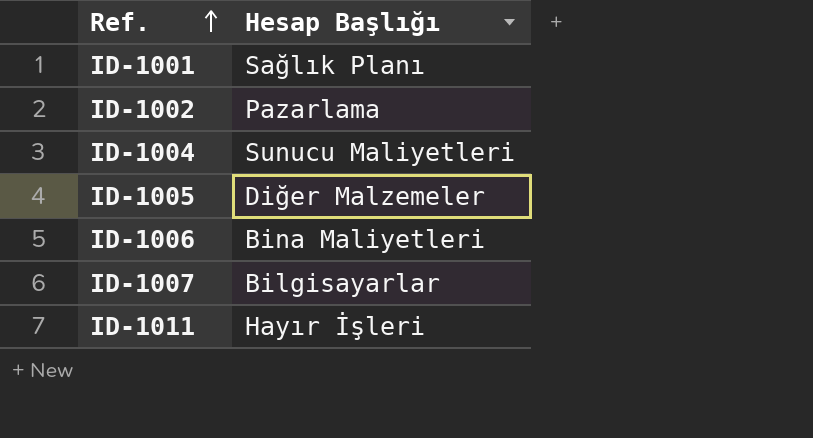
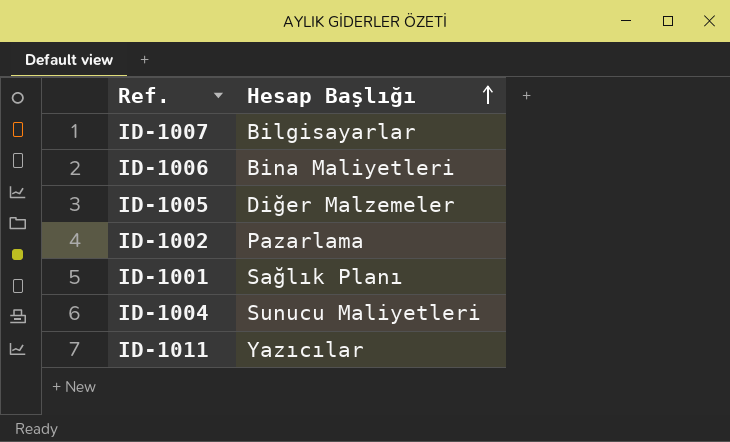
row order: Ref. ascending -> Hesap Başlığı ascending
ID-1011 | Hesap Başlığı: Hayır İşleri -> Yazıcılar

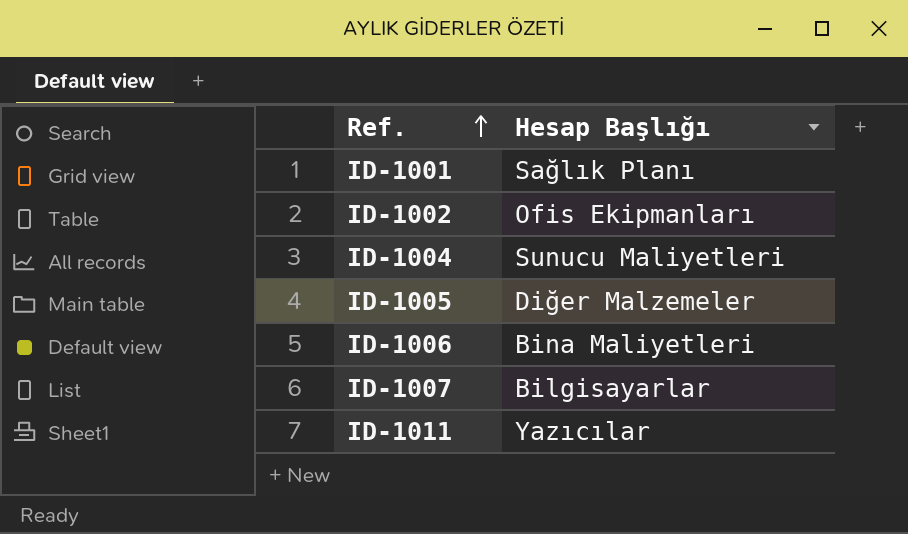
row order: Hesap Başlığı ascending -> Ref. ascending
ID-1002 | Hesap Başlığı: Pazarlama -> Ofis Ekipmanları

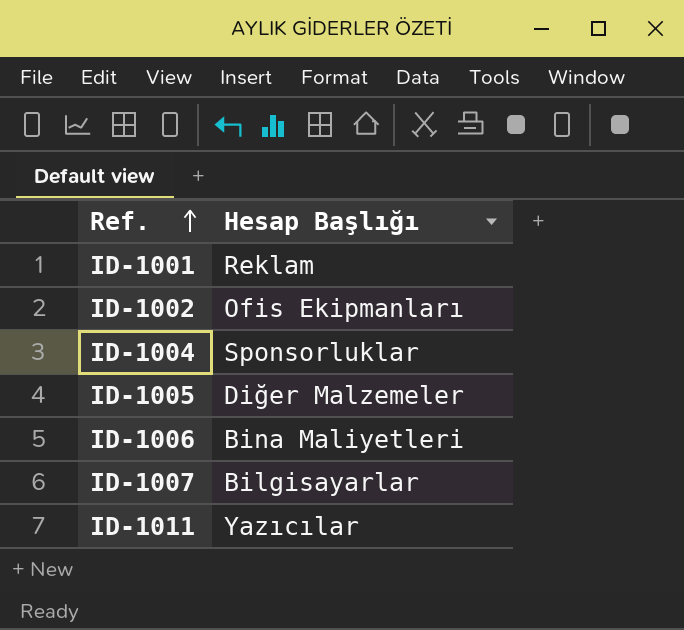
ID-1001 | Hesap Başlığı: Sağlık Planı -> Reklam
ID-1004 | Hesap Başlığı: Sunucu Maliyetleri -> Sponsorluklar

